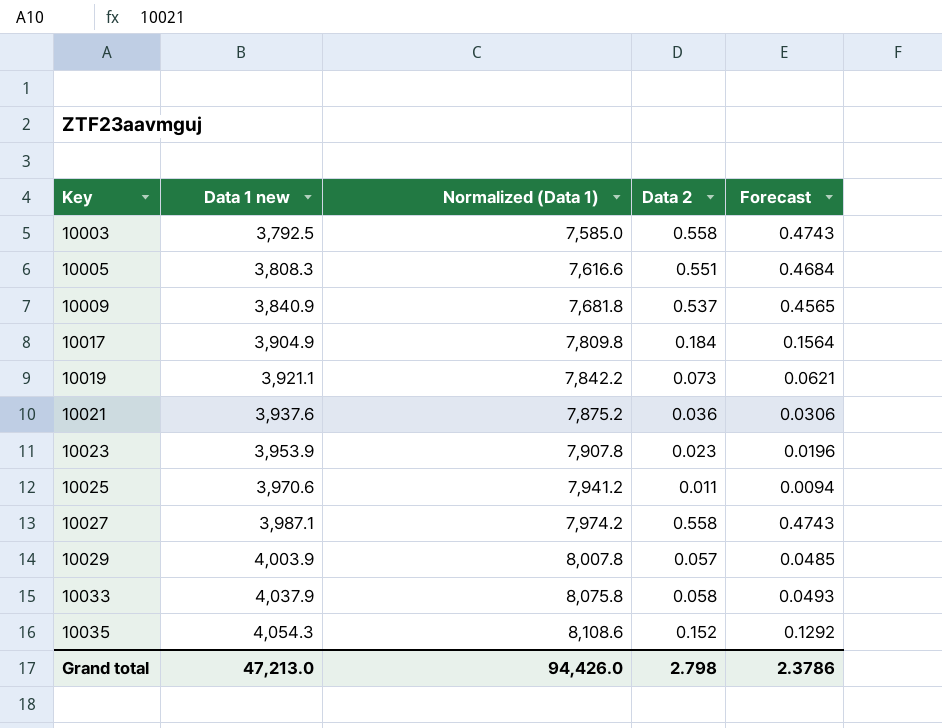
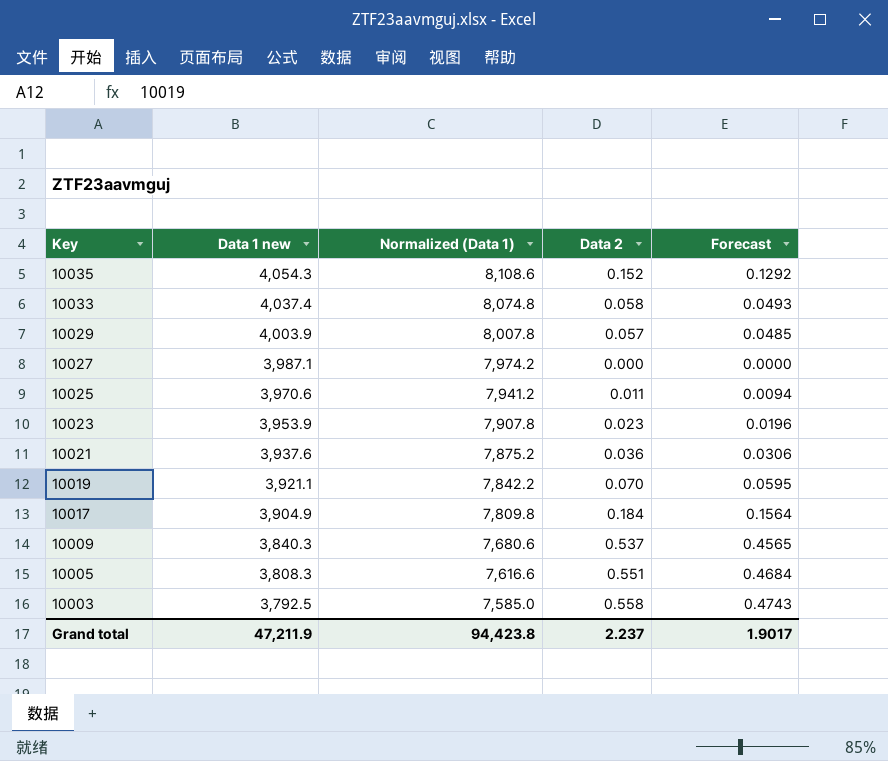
row order: Key ascending -> Key descending
10033 | Data 1 new: 4,037.9 -> 4,037.4
10033 | Normalized (Data 1): 8,075.8 -> 8,074.8
10027 | Data 2: 0.558 -> 0.000
10027 | Forecast: 0.4743 -> 0.0000
10019 | Data 2: 0.073 -> 0.070
10019 | Forecast: 0.0621 -> 0.0595
10009 | Data 1 new: 3,840.9 -> 3,840.3
10009 | Normalized (Data 1): 7,681.8 -> 7,680.6
Grand total | Data 1 new: 47,213.0 -> 47,211.9
Grand total | Normalized (Data 1): 94,426.0 -> 94,423.8
Grand total | Data 2: 2.798 -> 2.237
Grand total | Forecast: 2.3786 -> 1.9017

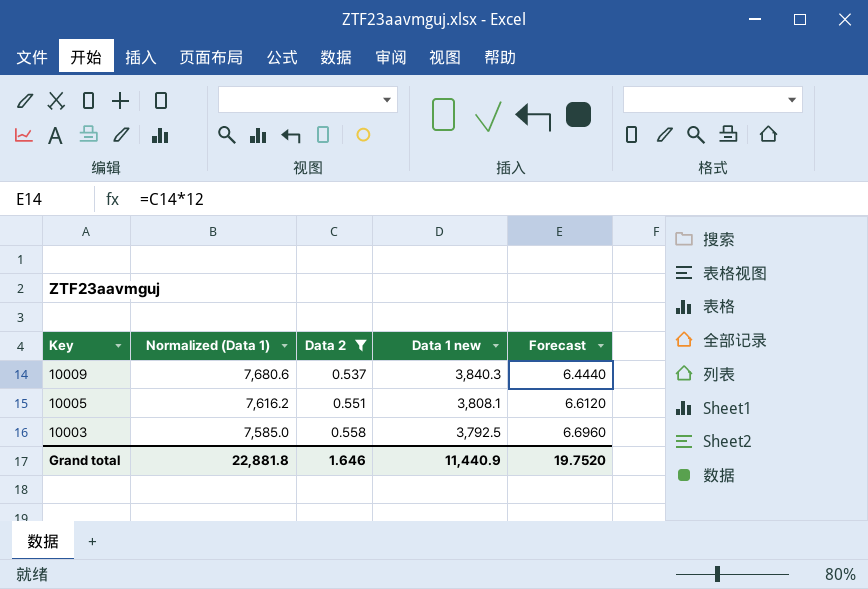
filter: none -> Data 2 >= 0.537
column Data 1 new | position: 2 -> 4
column Forecast | formula: [Data 2] * 0.85 -> [Data 2] * 12
10005 | Normalized (Data 1): 7,616.6 -> 7,616.2
10005 | Data 1 new: 3,808.3 -> 3,808.1
Grand total | Normalized (Data 1): 94,423.8 -> 22,881.8
Grand total | Data 2: 2.237 -> 1.646
Grand total | Data 1 new: 47,211.9 -> 11,440.9
Grand total | Forecast: 1.9017 -> 19.7520

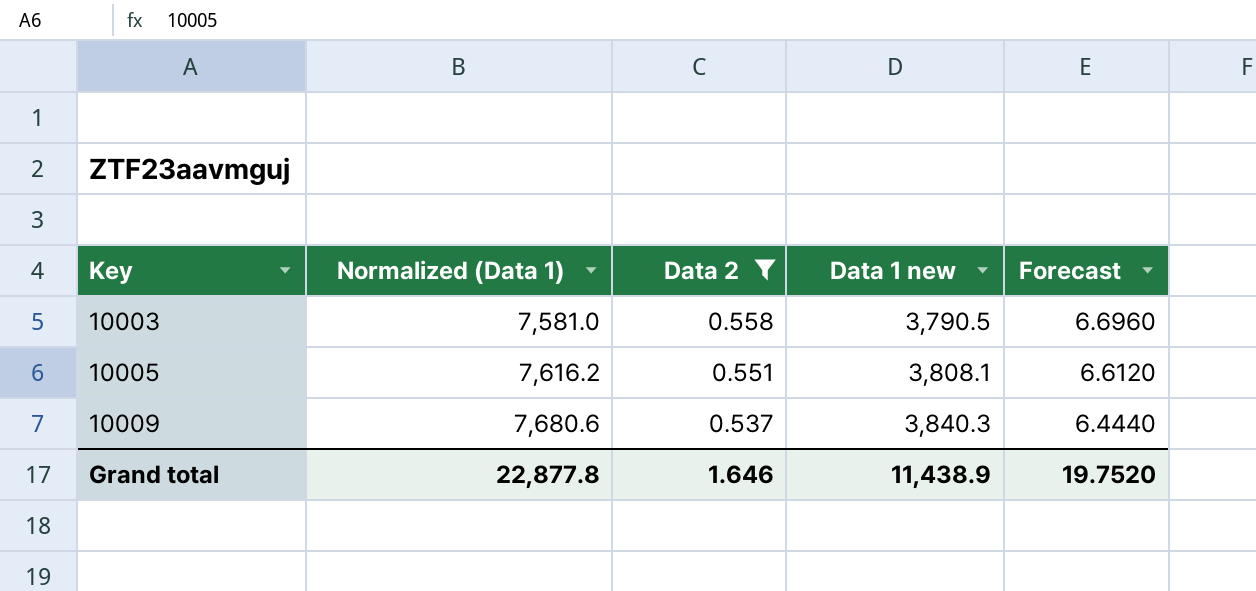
row order: Key descending -> Key ascending
10003 | Normalized (Data 1): 7,585.0 -> 7,581.0
10003 | Data 1 new: 3,792.5 -> 3,790.5
Grand total | Normalized (Data 1): 22,881.8 -> 22,877.8
Grand total | Data 1 new: 11,440.9 -> 11,438.9

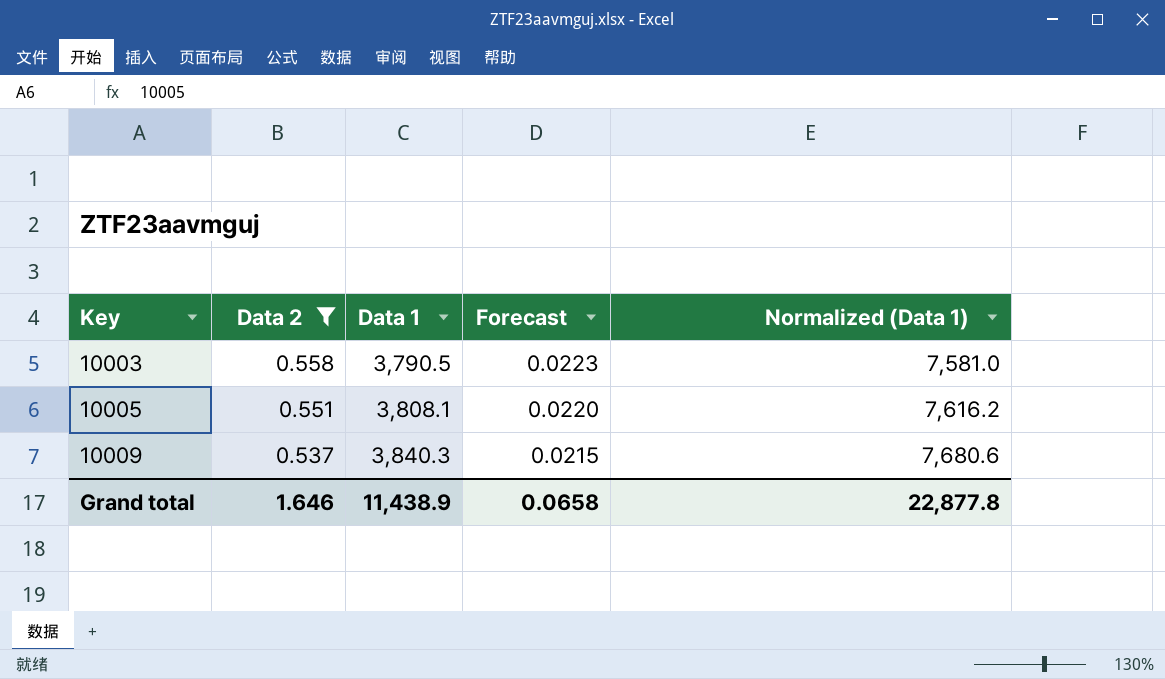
column name: Data 1 new -> Data 1
column Forecast | formula: [Data 2] * 12 -> [Data 2] * 0.04
column Normalized (Data 1) | position: 2 -> 5
Grand total | Forecast: 19.7520 -> 0.0658

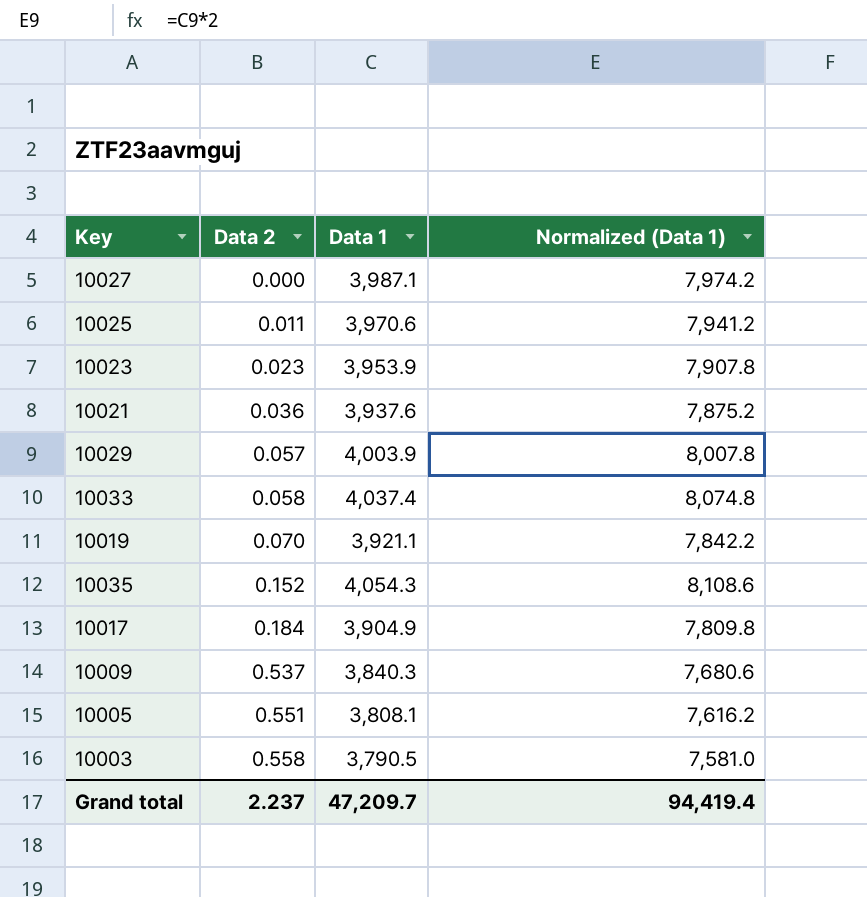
filter: Data 2 >= 0.537 -> none
row order: Key ascending -> Data 2 ascending
column Forecast | formula: [Data 2] * 0.04 -> none
Grand total | Data 2: 1.646 -> 2.237
Grand total | Data 1: 11,438.9 -> 47,209.7
Grand total | Normalized (Data 1): 22,877.8 -> 94,419.4

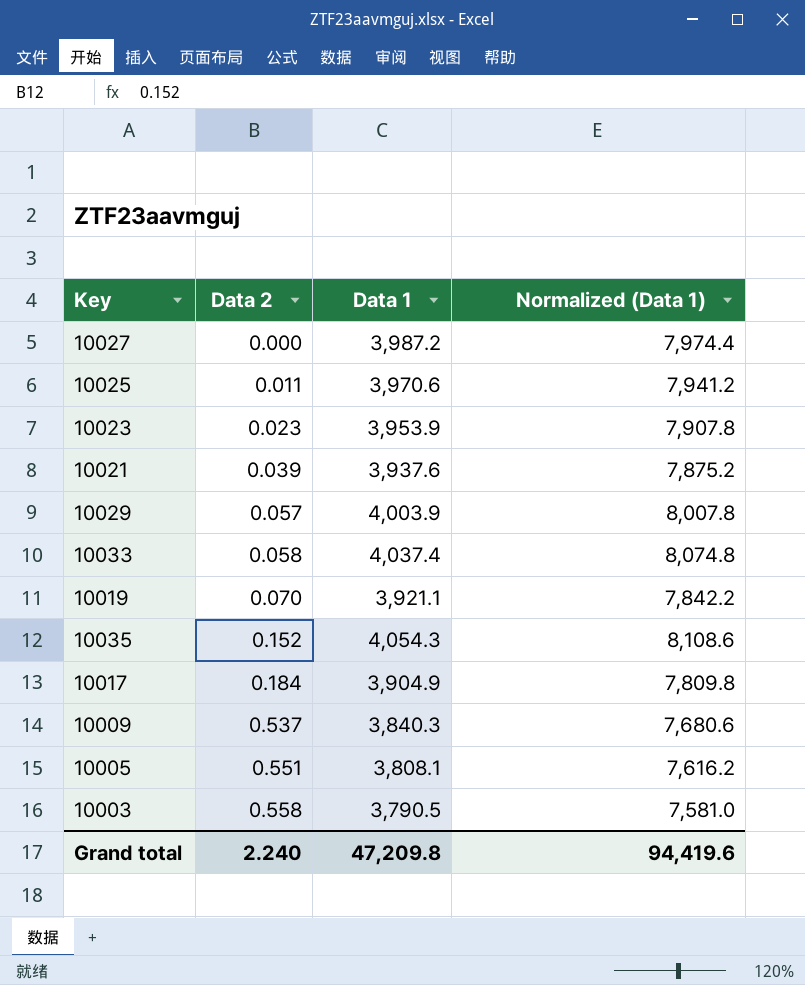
10027 | Data 1: 3,987.1 -> 3,987.2
10027 | Normalized (Data 1): 7,974.2 -> 7,974.4
10021 | Data 2: 0.036 -> 0.039
Grand total | Data 2: 2.237 -> 2.240
Grand total | Data 1: 47,209.7 -> 47,209.8
Grand total | Normalized (Data 1): 94,419.4 -> 94,419.6

